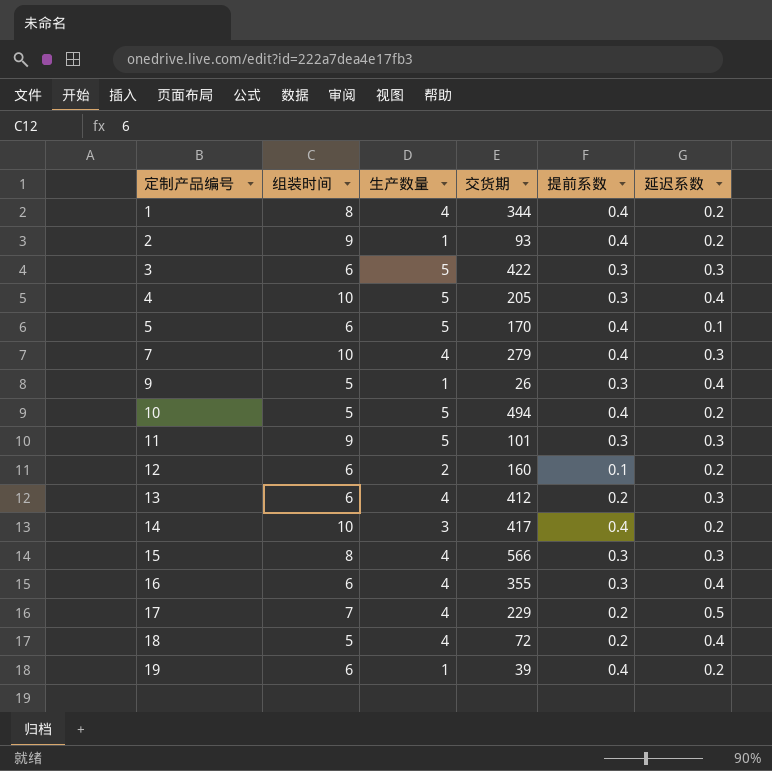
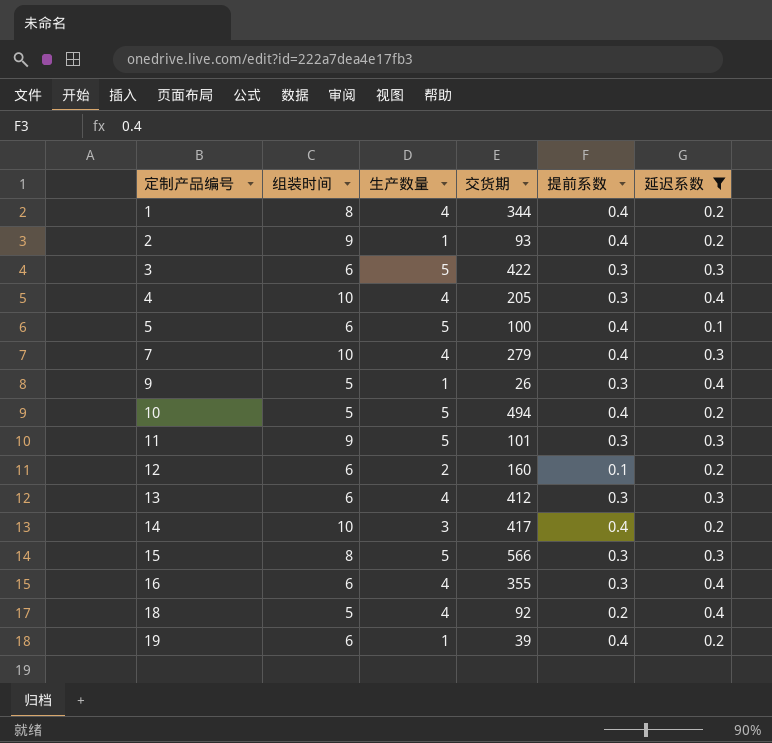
filter: none -> 延迟系数 != 0.5
4 | 生产数量: 5 -> 4
5 | 交货期: 170 -> 100
13 | 提前系数: 0.2 -> 0.3
15 | 生产数量: 4 -> 5
18 | 交货期: 72 -> 92

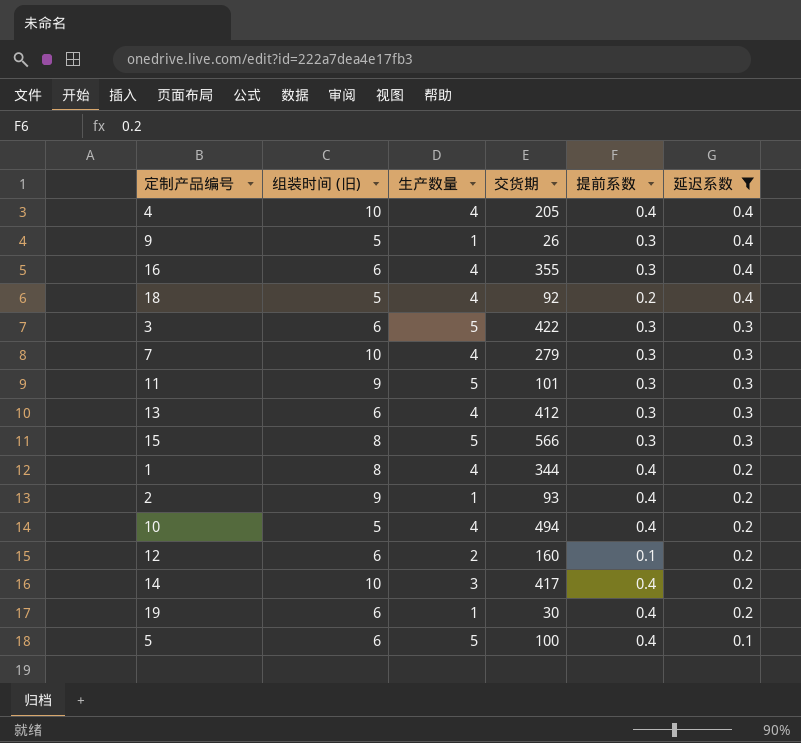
row order: 定制产品编号 ascending -> 延迟系数 descending
column name: 组装时间 -> 组装时间 (旧)
4 | 提前系数: 0.3 -> 0.4
7 | 提前系数: 0.4 -> 0.3
10 | 生产数量: 5 -> 4
19 | 交货期: 39 -> 30

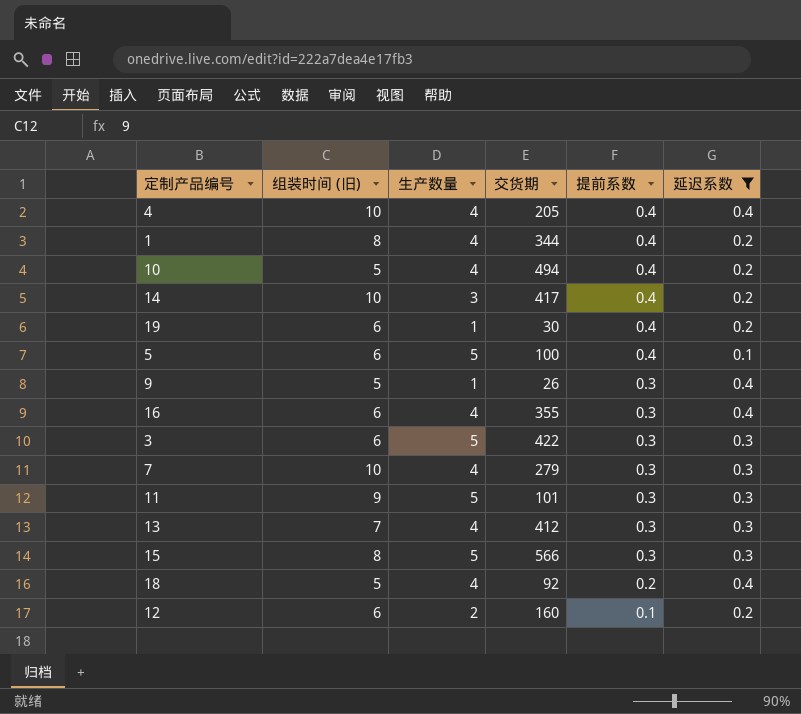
row order: 延迟系数 descending -> 提前系数 descending
row 2: 9 | 1 | 93 | 0.4 | 0.2 -> none
13 | 组装时间 (旧): 6 -> 7

